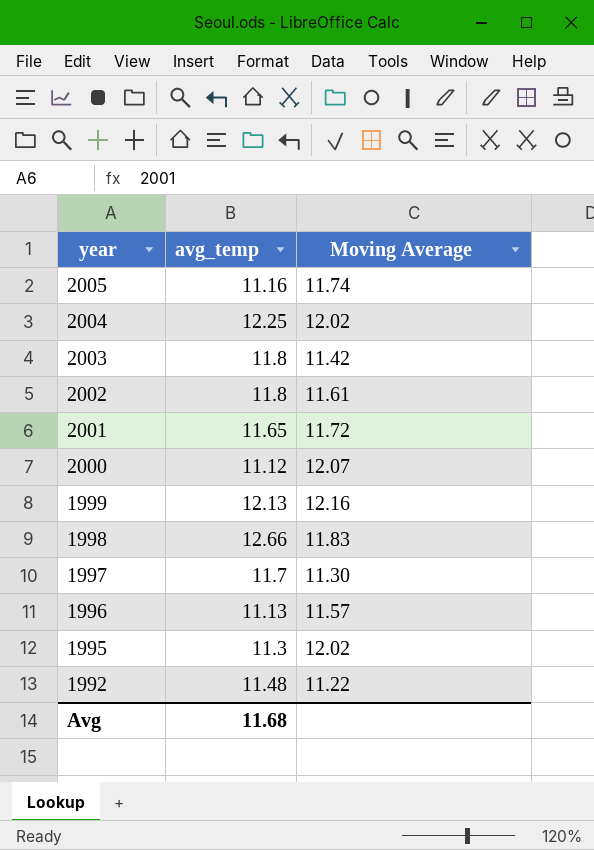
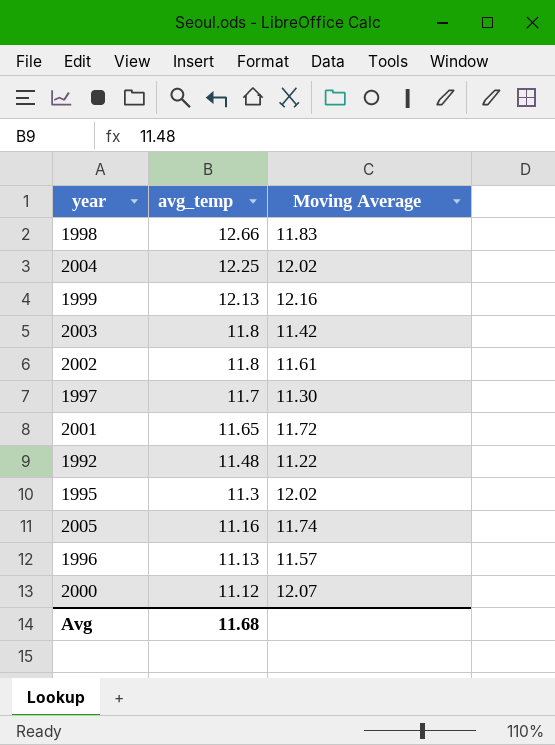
row order: year descending -> avg_temp descending

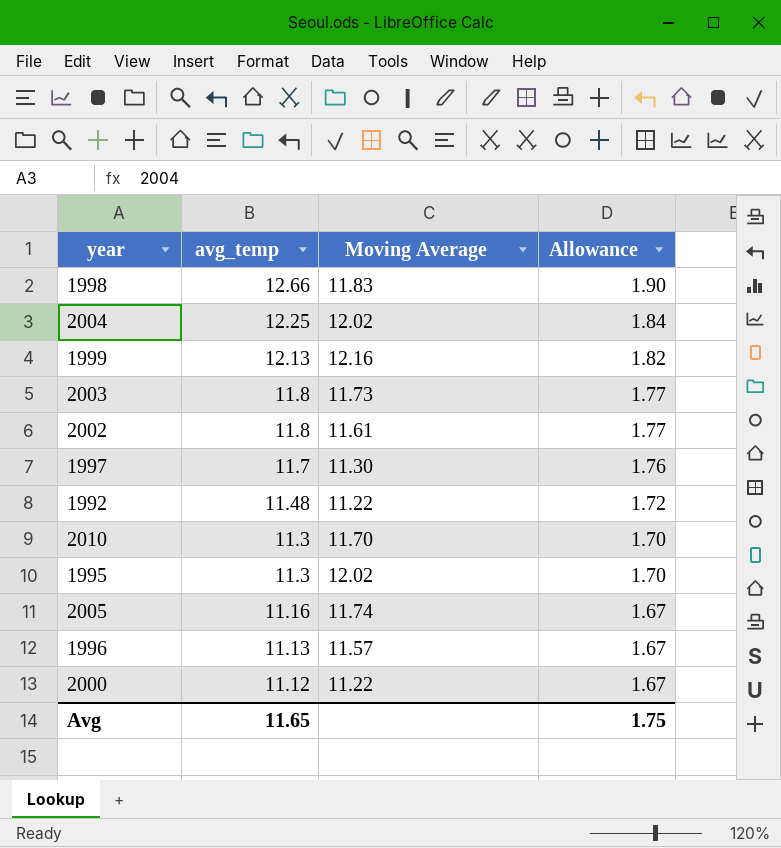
column Allowance | formula: none -> [avg_temp] * 0.15
row 2001: 11.65 | 11.72 -> none
2003 | Moving Average: 11.42 -> 11.73
row 2010: none -> 11.3 | 11.70 | 1.70
2000 | Moving Average: 12.07 -> 11.22
Avg | avg_temp: 11.68 -> 11.65

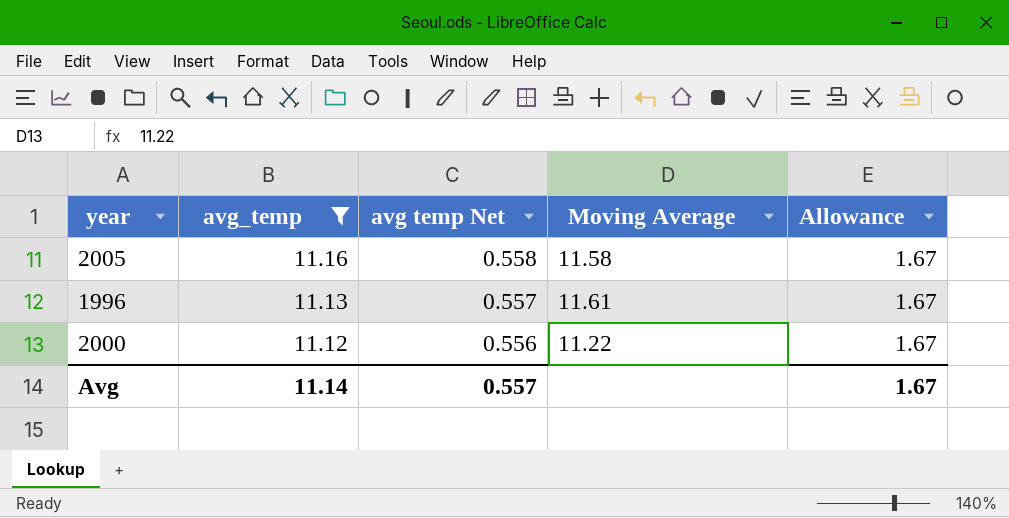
filter: none -> avg_temp <= 11.16
column avg temp Net | formula: none -> [avg_temp] * 0.05
2005 | Moving Average: 11.74 -> 11.58
1996 | Moving Average: 11.57 -> 11.61
Avg | avg_temp: 11.65 -> 11.14
Avg | Allowance: 1.75 -> 1.67

